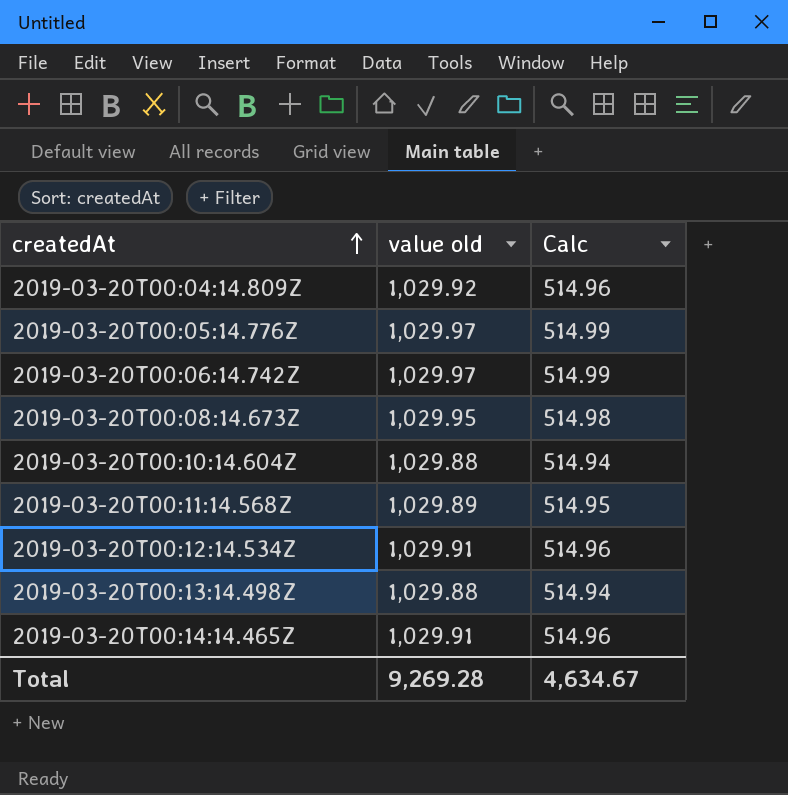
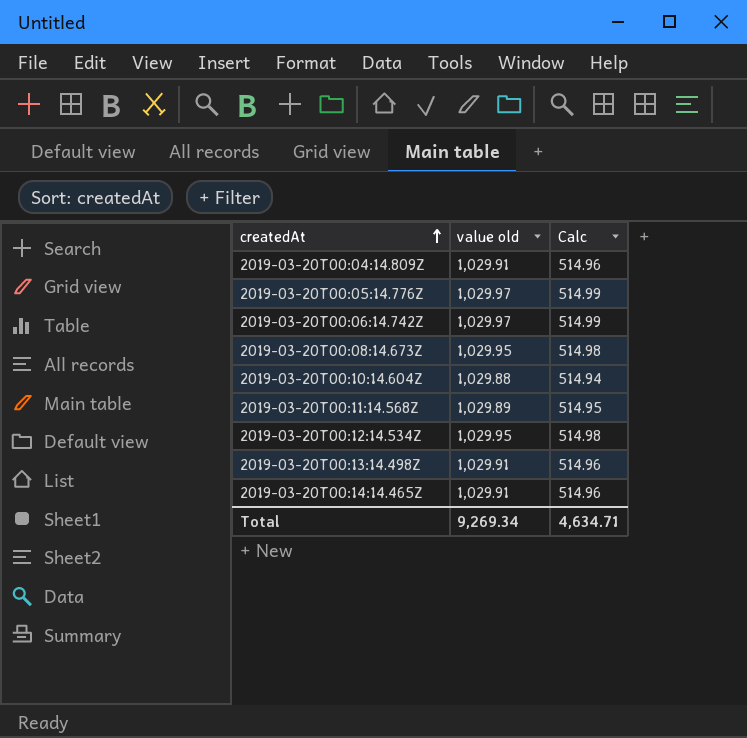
2019-03-20T00:04:14.809Z | value old: 1,029.92 -> 1,029.91
2019-03-20T00:12:14.534Z | value old: 1,029.91 -> 1,029.95
2019-03-20T00:12:14.534Z | Calc: 514.96 -> 514.98
2019-03-20T00:13:14.498Z | value old: 1,029.88 -> 1,029.91
2019-03-20T00:13:14.498Z | Calc: 514.94 -> 514.96
Total | value old: 9,269.28 -> 9,269.34
Total | Calc: 4,634.67 -> 4,634.71

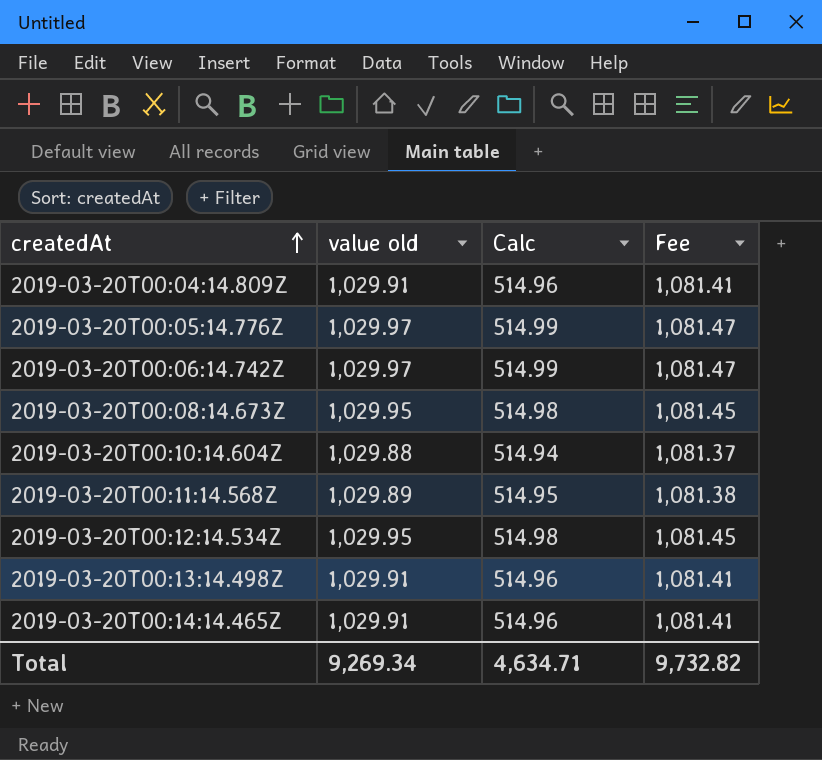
column Fee | formula: none -> [value old] * 1.05

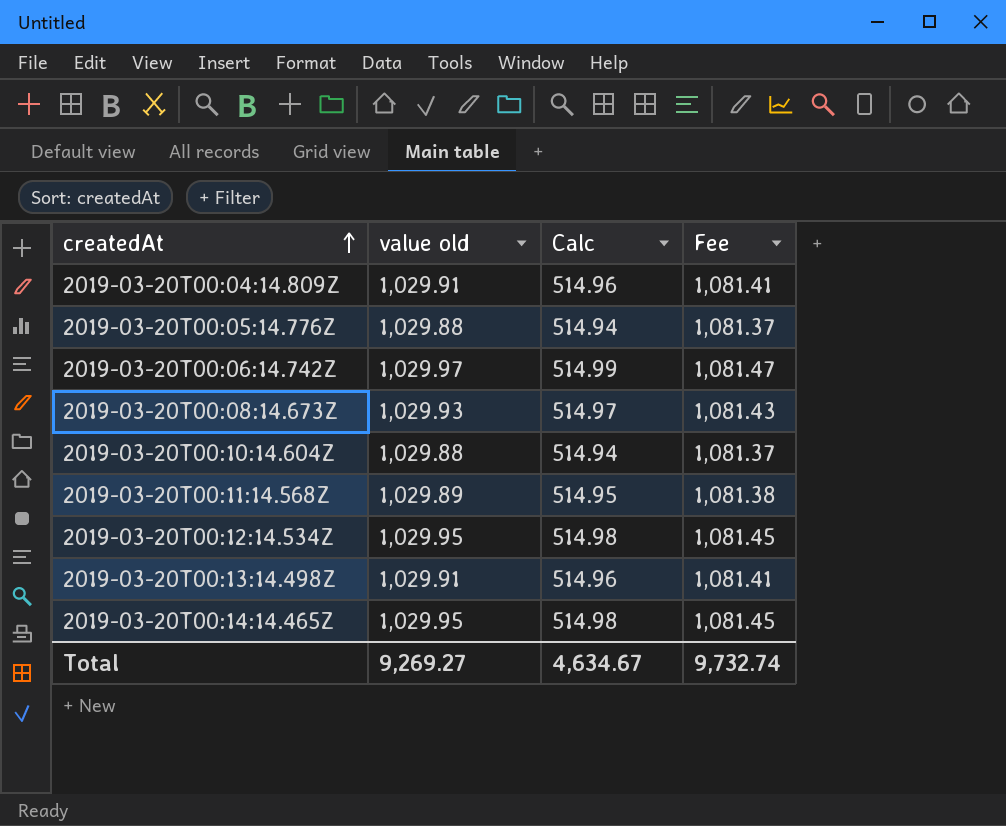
2019-03-20T00:05:14.776Z | value old: 1,029.97 -> 1,029.88
2019-03-20T00:05:14.776Z | Calc: 514.99 -> 514.94
2019-03-20T00:05:14.776Z | Fee: 1,081.47 -> 1,081.37
2019-03-20T00:08:14.673Z | value old: 1,029.95 -> 1,029.93
2019-03-20T00:08:14.673Z | Calc: 514.98 -> 514.97
2019-03-20T00:08:14.673Z | Fee: 1,081.45 -> 1,081.43
2019-03-20T00:14:14.465Z | value old: 1,029.91 -> 1,029.95
2019-03-20T00:14:14.465Z | Calc: 514.96 -> 514.98
2019-03-20T00:14:14.465Z | Fee: 1,081.41 -> 1,081.45
Total | value old: 9,269.34 -> 9,269.27
Total | Calc: 4,634.71 -> 4,634.67
Total | Fee: 9,732.82 -> 9,732.74

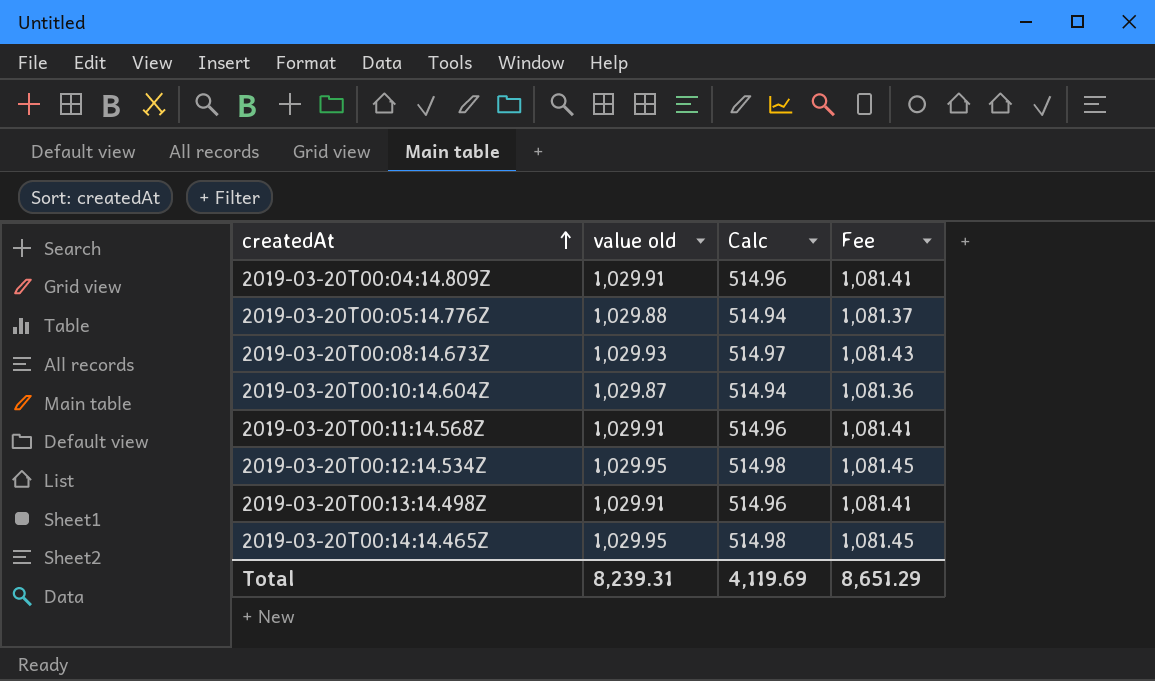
row 2019-03-20T00:06:14.742Z: 1,029.97 | 514.99 | 1,081.47 -> none
2019-03-20T00:10:14.604Z | value old: 1,029.88 -> 1,029.87
2019-03-20T00:10:14.604Z | Fee: 1,081.37 -> 1,081.36
2019-03-20T00:11:14.568Z | value old: 1,029.89 -> 1,029.91
2019-03-20T00:11:14.568Z | Calc: 514.95 -> 514.96
2019-03-20T00:11:14.568Z | Fee: 1,081.38 -> 1,081.41
Total | value old: 9,269.27 -> 8,239.31
Total | Calc: 4,634.67 -> 4,119.69
Total | Fee: 9,732.74 -> 8,651.29

